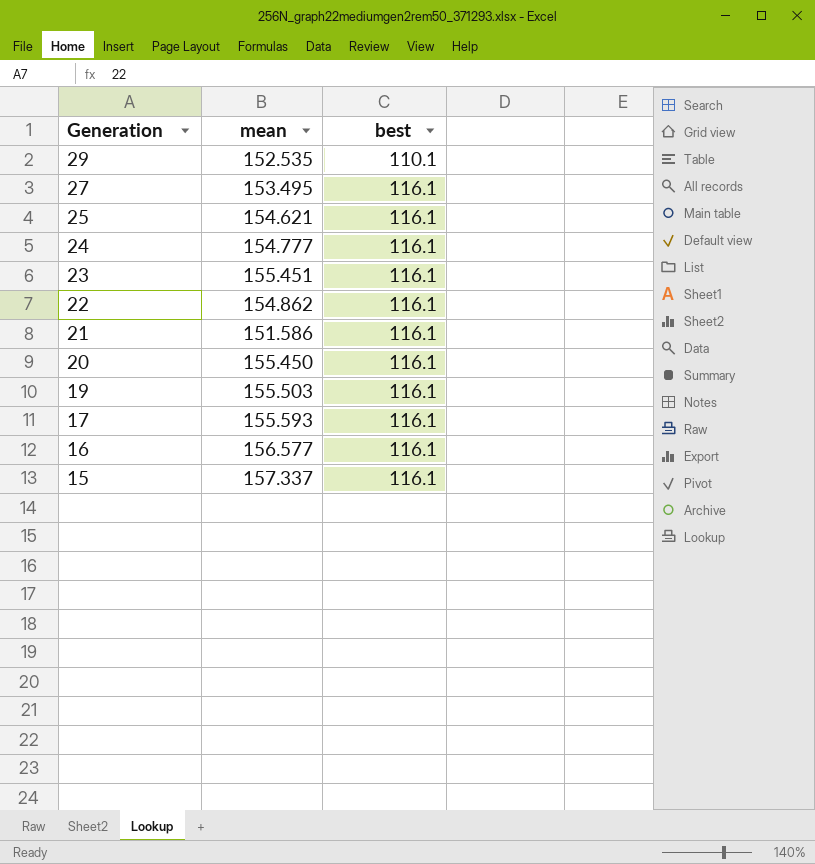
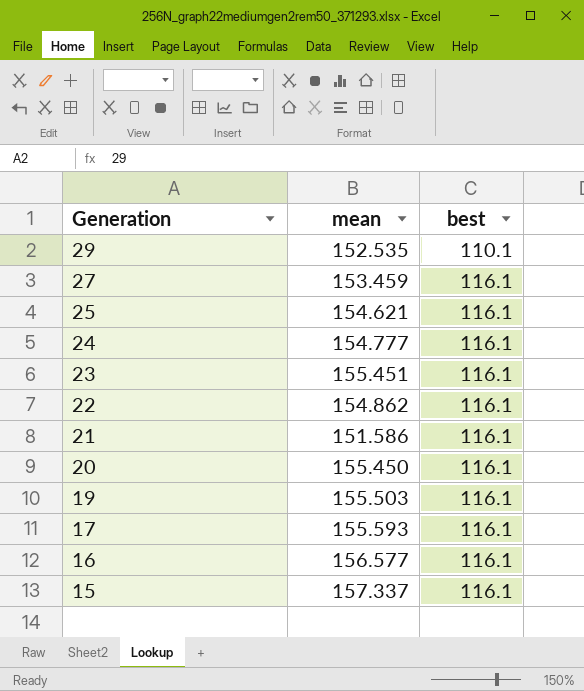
27 | mean: 153.495 -> 153.459

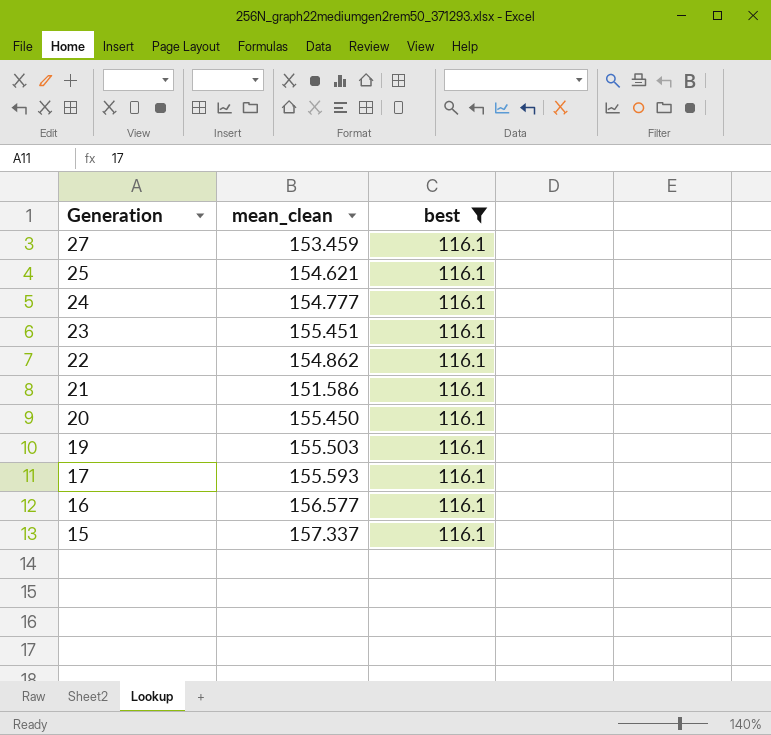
filter: none -> best = 116.1
column name: mean -> mean_clean

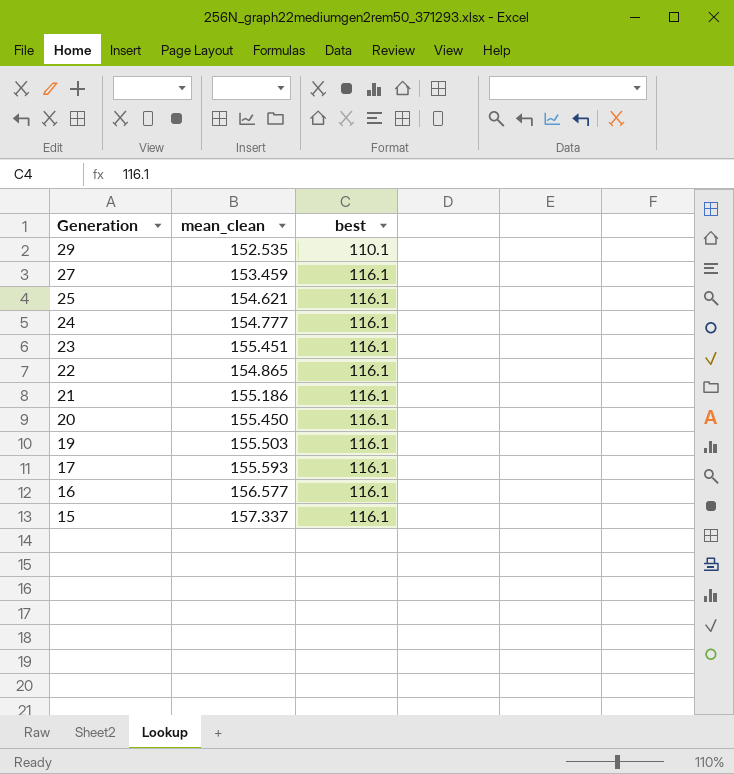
filter: best = 116.1 -> none
22 | mean_clean: 154.862 -> 154.865
21 | mean_clean: 151.586 -> 155.186

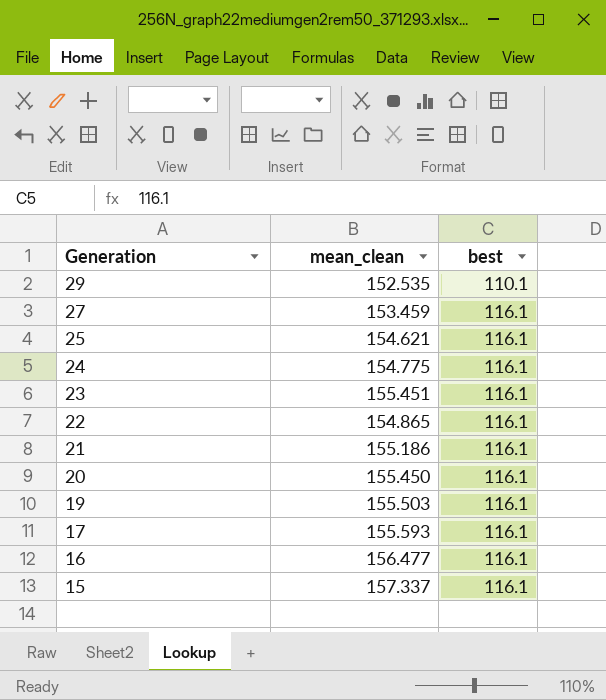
24 | mean_clean: 154.777 -> 154.775
16 | mean_clean: 156.577 -> 156.477

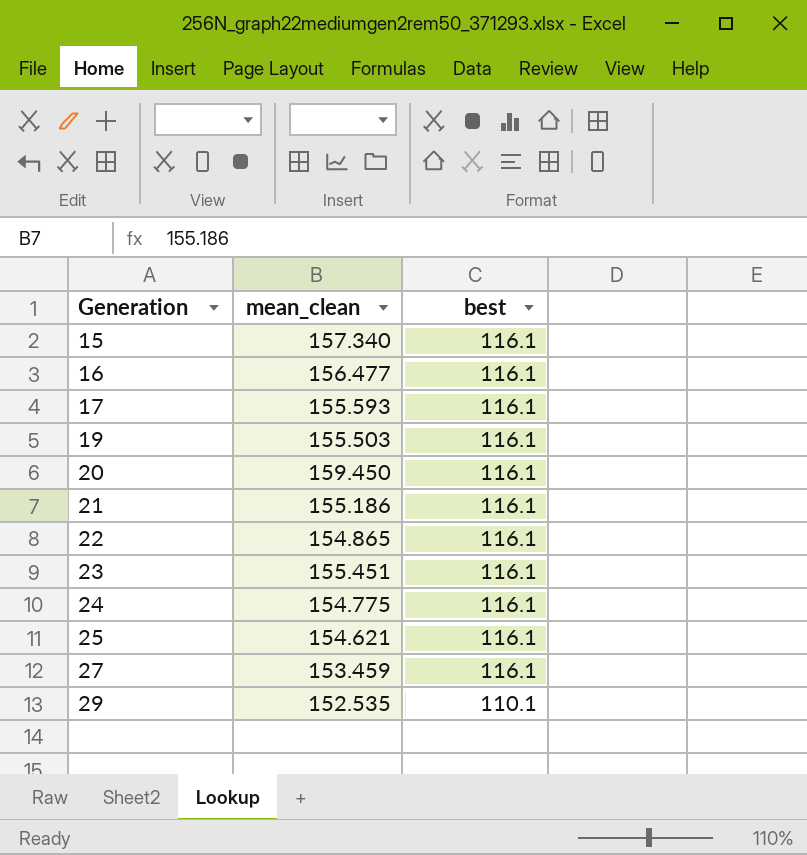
row order: Generation descending -> Generation ascending
15 | mean_clean: 157.337 -> 157.340
20 | mean_clean: 155.450 -> 159.450

